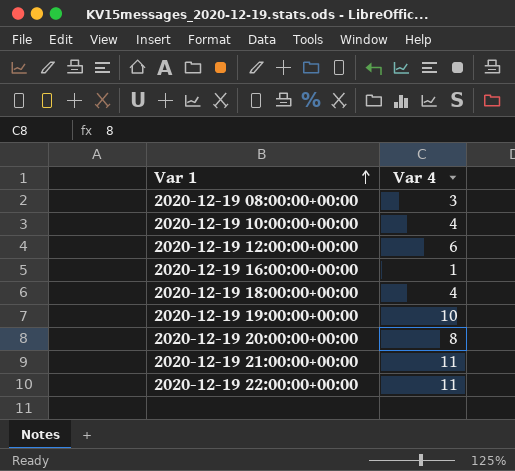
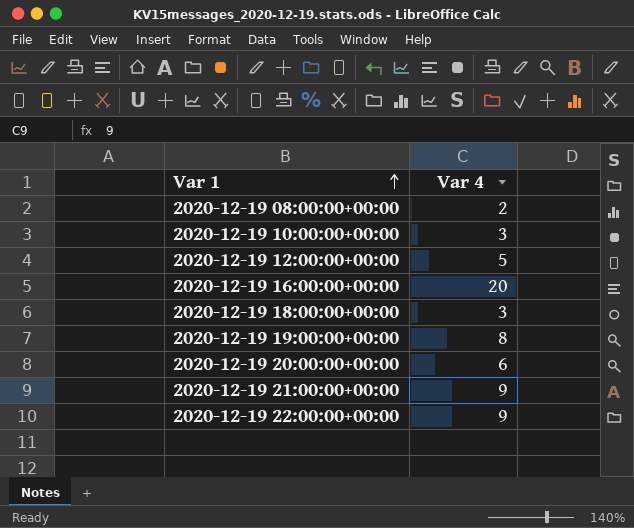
2020-12-19 08:00:00+00:00 | Var 4: 3 -> 2
2020-12-19 10:00:00+00:00 | Var 4: 4 -> 3
2020-12-19 12:00:00+00:00 | Var 4: 6 -> 5
2020-12-19 16:00:00+00:00 | Var 4: 1 -> 20
2020-12-19 18:00:00+00:00 | Var 4: 4 -> 3
2020-12-19 19:00:00+00:00 | Var 4: 10 -> 8
2020-12-19 20:00:00+00:00 | Var 4: 8 -> 6
2020-12-19 21:00:00+00:00 | Var 4: 11 -> 9
2020-12-19 22:00:00+00:00 | Var 4: 11 -> 9

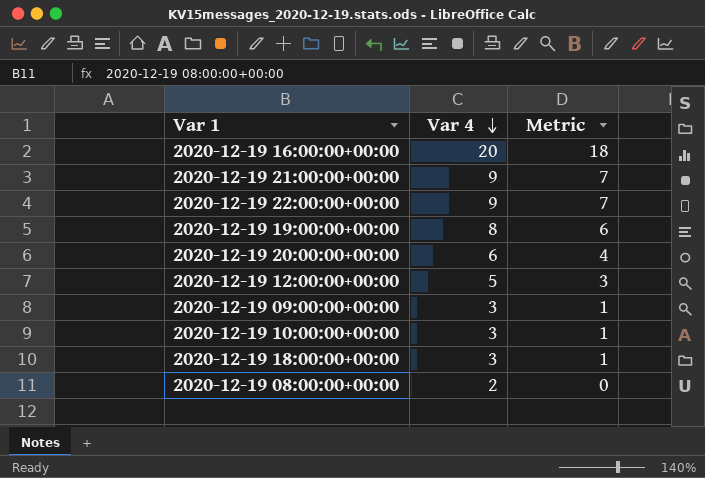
row order: Var 1 ascending -> Var 4 descending
column Metric | formula: none -> [Var 4] - 2
row 2020-12-19 09:00:00+00:00: none -> 3 | 1

